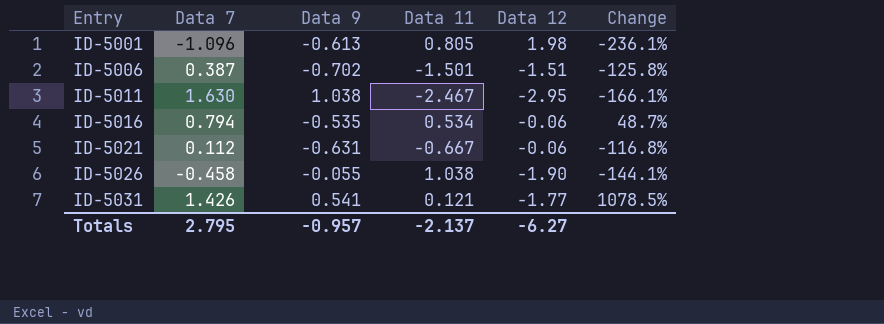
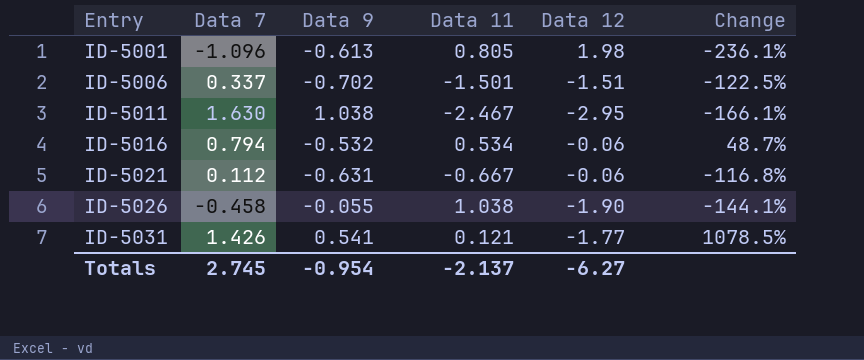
ID-5006 | Data 7: 0.387 -> 0.337
ID-5006 | Change: -125.8% -> -122.5%
ID-5016 | Data 9: -0.535 -> -0.532
Totals | Data 7: 2.795 -> 2.745
Totals | Data 9: -0.957 -> -0.954

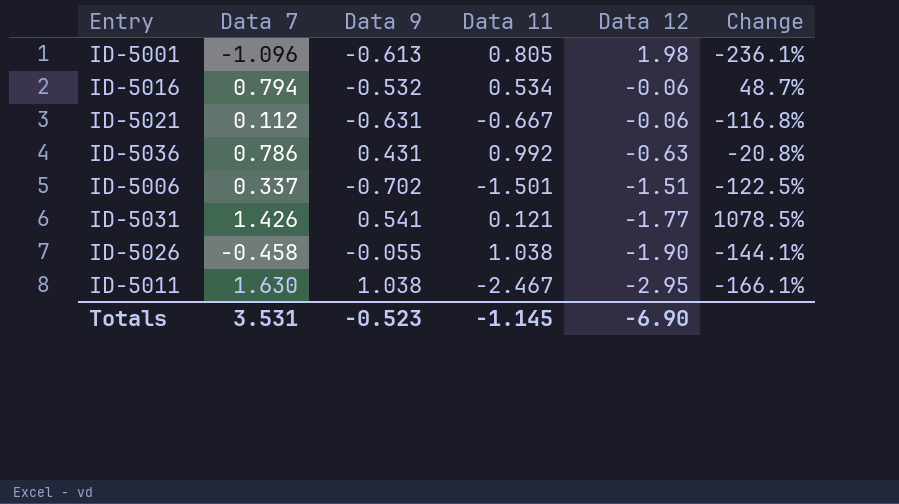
row order: Entry ascending -> Data 12 descending
row ID-5036: none -> 0.786 | 0.431 | 0.992 | -0.63 | -20.8%
Totals | Data 7: 2.745 -> 3.531
Totals | Data 9: -0.954 -> -0.523
Totals | Data 11: -2.137 -> -1.145
Totals | Data 12: -6.27 -> -6.90

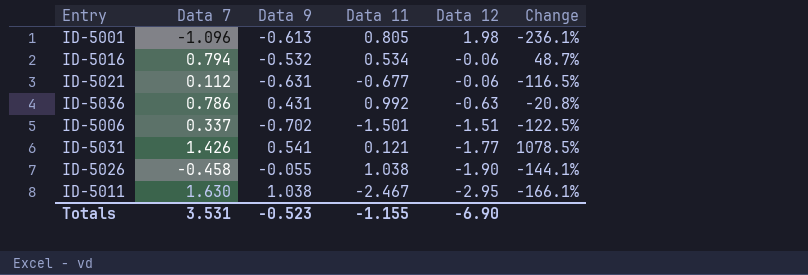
ID-5021 | Data 11: -0.667 -> -0.677
ID-5021 | Change: -116.8% -> -116.5%
Totals | Data 11: -1.145 -> -1.155

